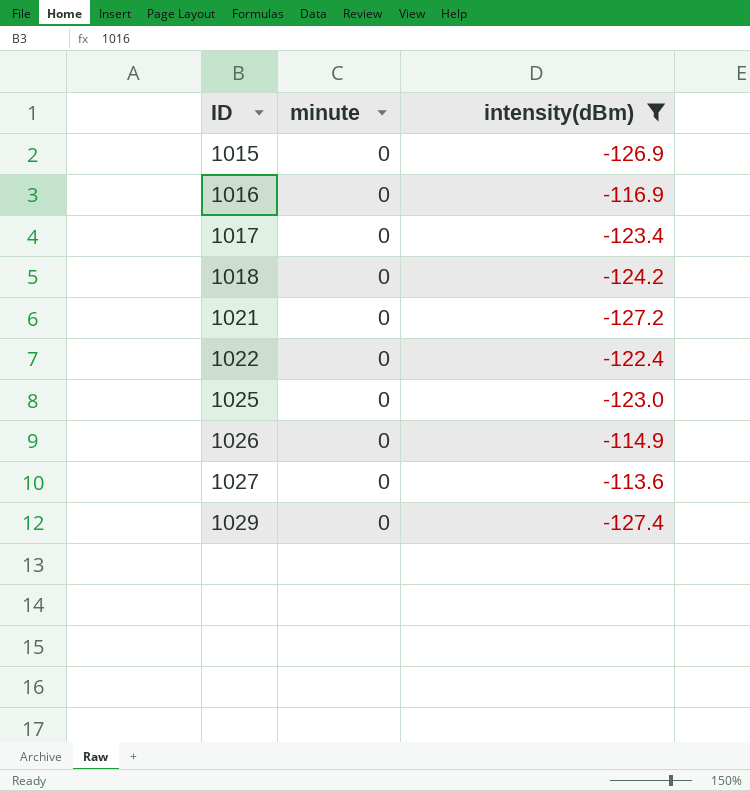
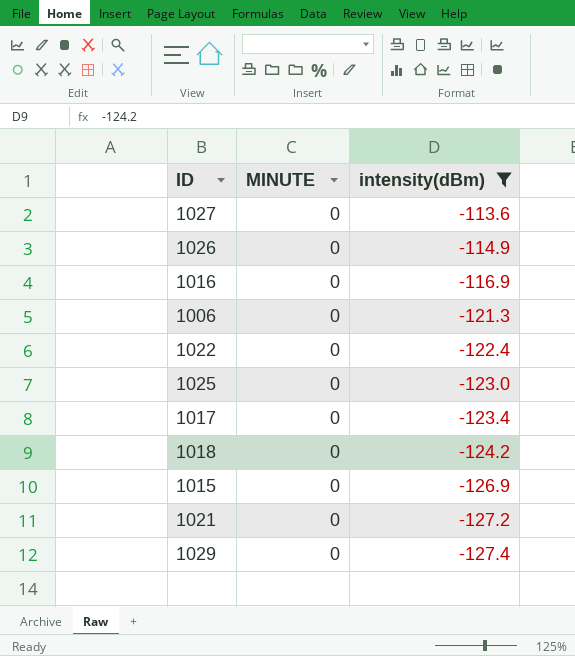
row order: ID ascending -> intensity(dBm) descending
column name: minute -> MINUTE
row 1006: none -> 0 | -121.3

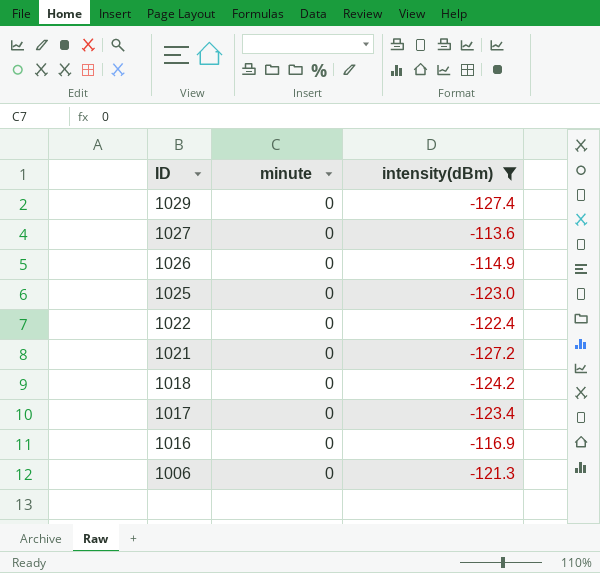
row order: intensity(dBm) descending -> ID descending
column name: MINUTE -> minute
row 1015: 0 | -126.9 -> none

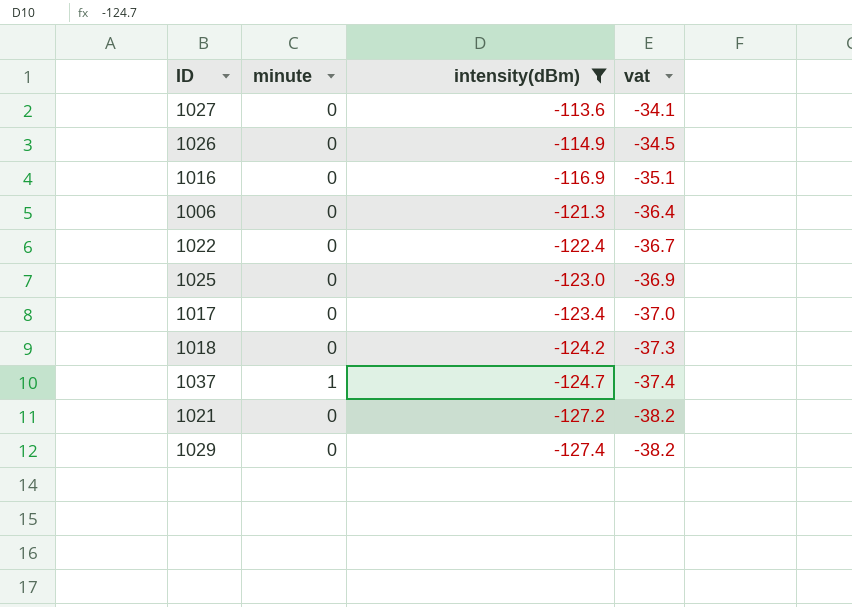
row order: ID descending -> intensity(dBm) descending
column vat | formula: none -> [intensity(dBm)] * 0.3
row 1037: none -> 1 | -124.7 | -37.4

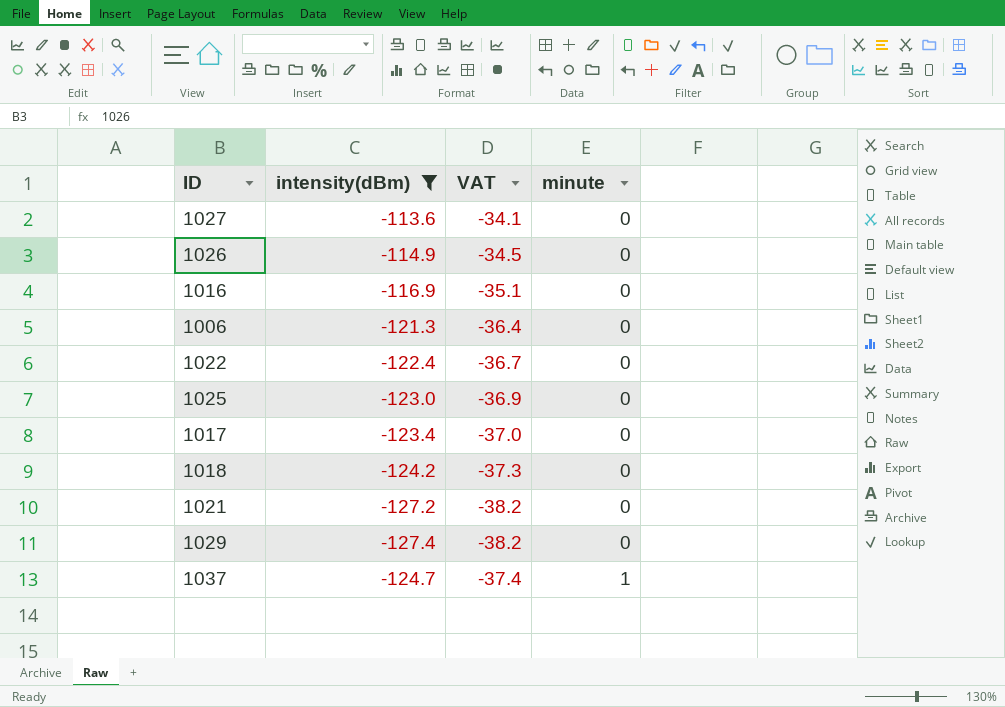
row order: intensity(dBm) descending -> minute ascending
column name: vat -> VAT
column minute | position: 2 -> 4

